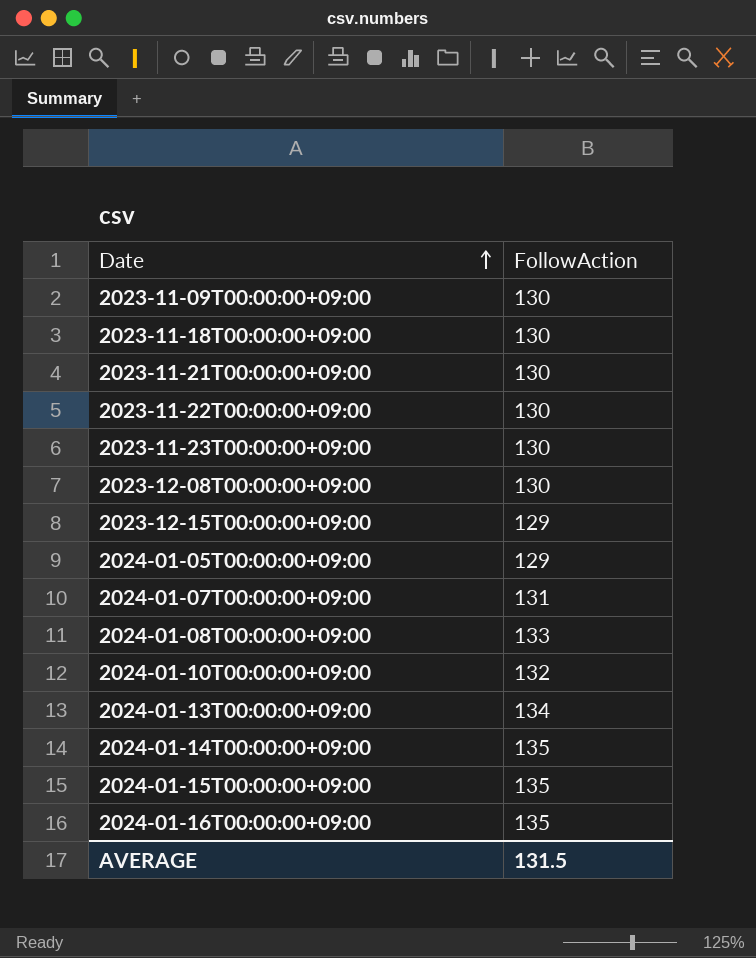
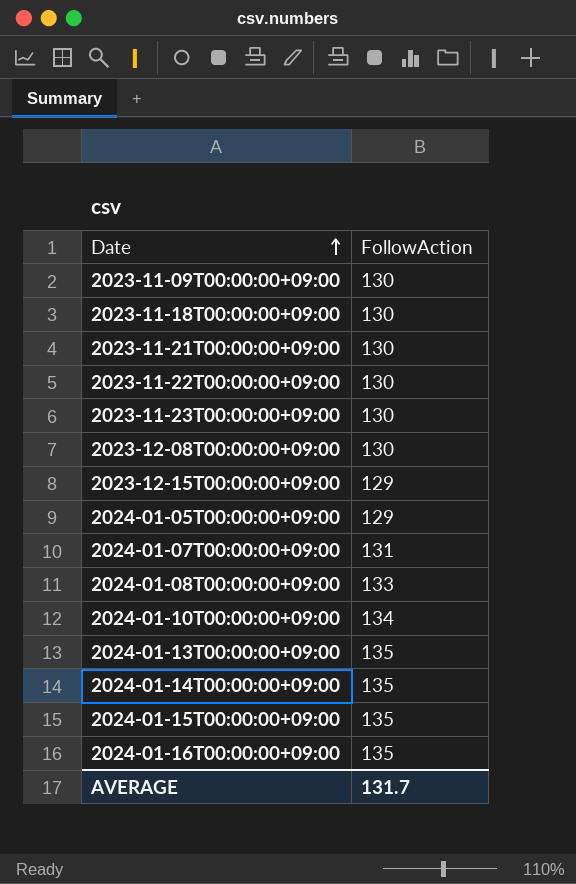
2024-01-10T00:00:00+09:00 | FollowAction: 132 -> 134
2024-01-13T00:00:00+09:00 | FollowAction: 134 -> 135
AVERAGE | FollowAction: 131.5 -> 131.7

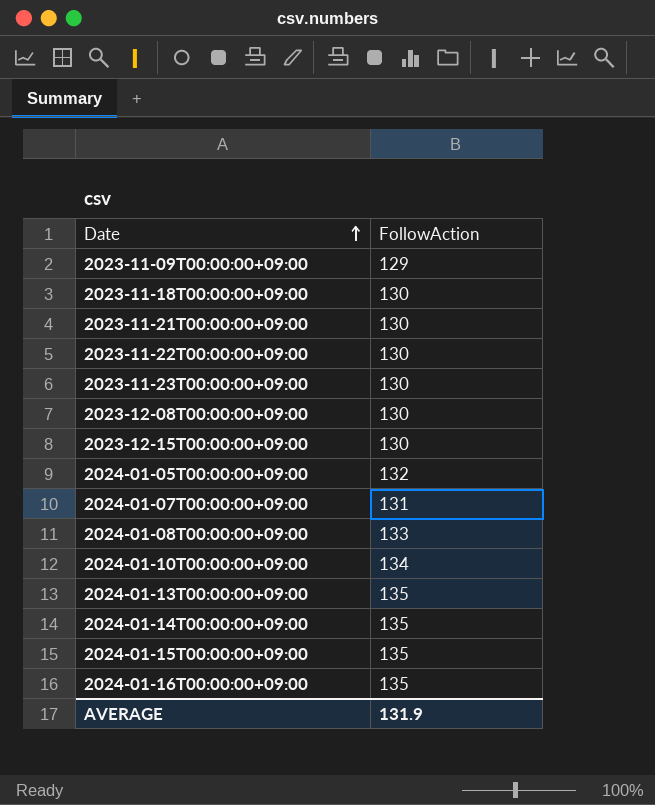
2023-11-09T00:00:00+09:00 | FollowAction: 130 -> 129
2023-12-15T00:00:00+09:00 | FollowAction: 129 -> 130
2024-01-05T00:00:00+09:00 | FollowAction: 129 -> 132
AVERAGE | FollowAction: 131.7 -> 131.9

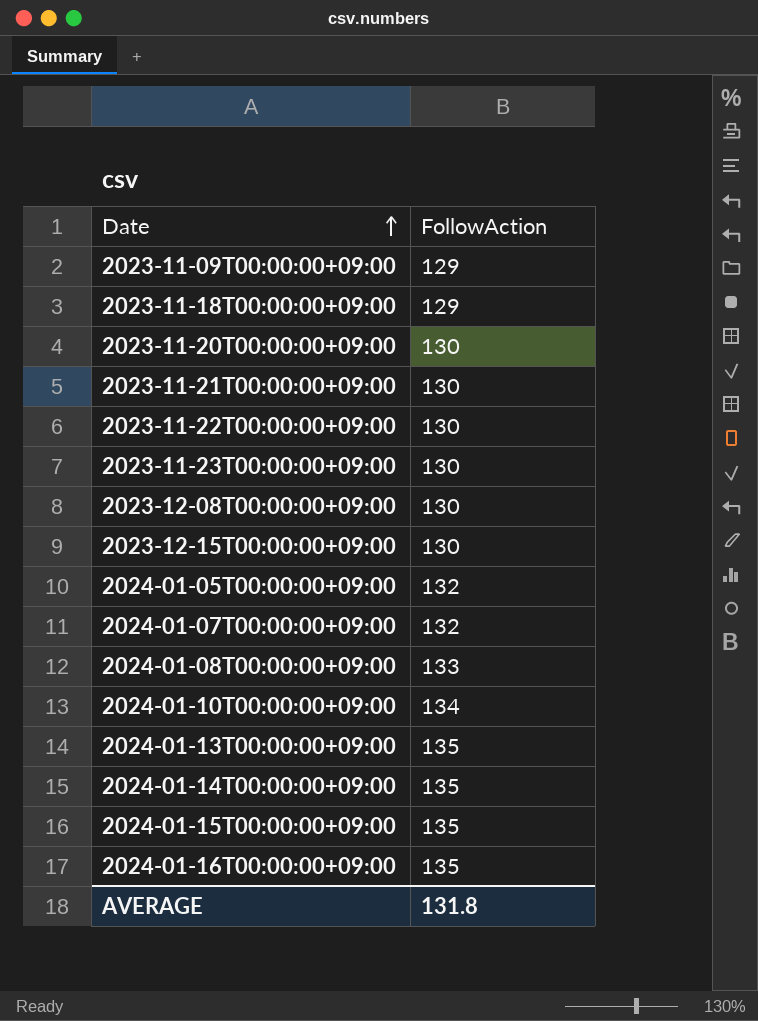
2023-11-18T00:00:00+09:00 | FollowAction: 130 -> 129
row 2023-11-20T00:00:00+09:00: none -> 130
2024-01-07T00:00:00+09:00 | FollowAction: 131 -> 132
AVERAGE | FollowAction: 131.9 -> 131.8

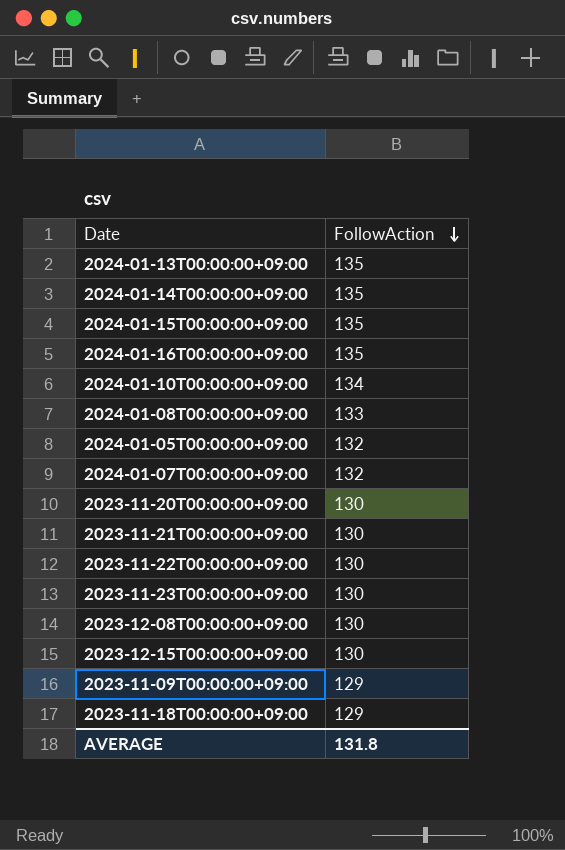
row order: Date ascending -> FollowAction descending

